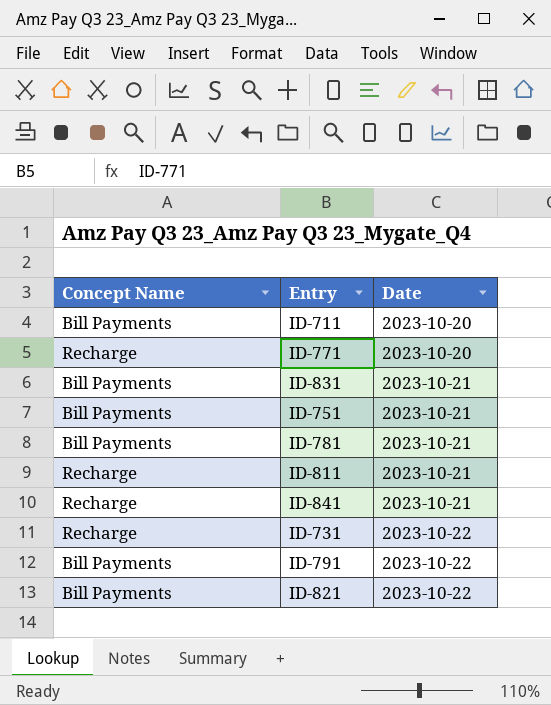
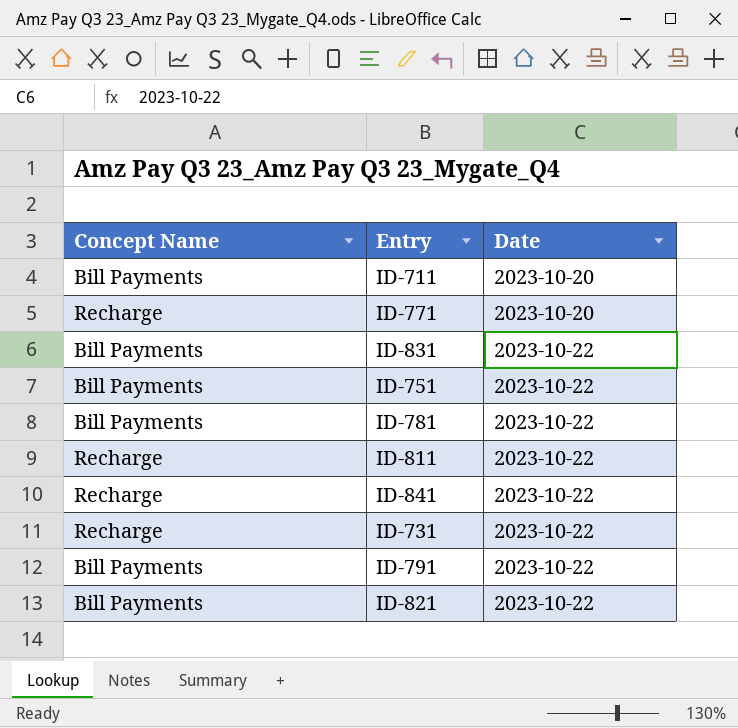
ID-831 | Date: 2023-10-21 -> 2023-10-22
ID-751 | Date: 2023-10-21 -> 2023-10-22
ID-781 | Date: 2023-10-21 -> 2023-10-22
ID-811 | Date: 2023-10-21 -> 2023-10-22
ID-841 | Date: 2023-10-21 -> 2023-10-22

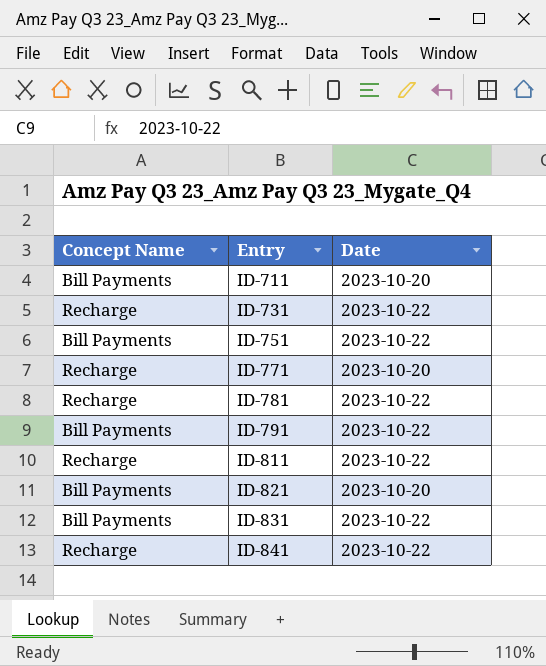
row order: Date ascending -> Entry ascending
ID-781 | Concept Name: Bill Payments -> Recharge
ID-821 | Date: 2023-10-22 -> 2023-10-20

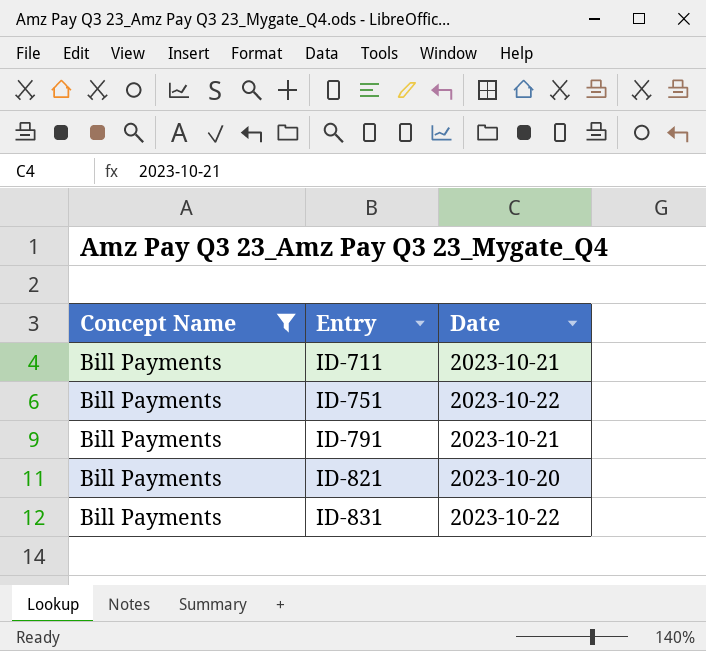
filter: none -> Concept Name = Bill Payments
ID-711 | Date: 2023-10-20 -> 2023-10-21
ID-791 | Date: 2023-10-22 -> 2023-10-21

